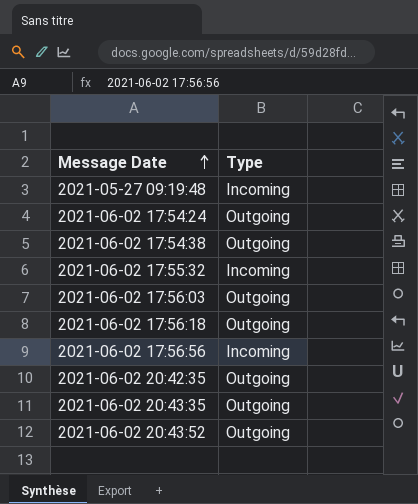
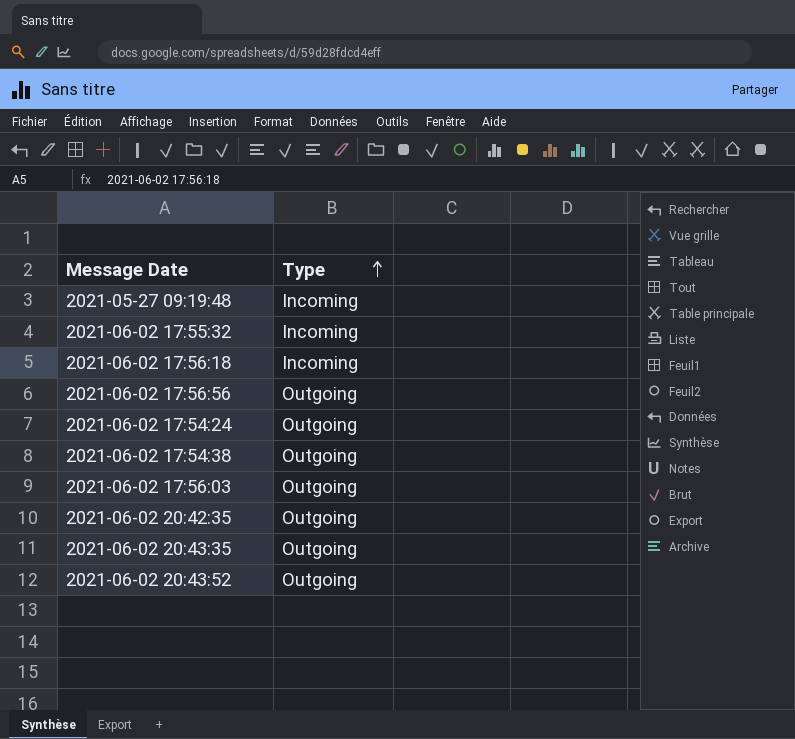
row order: Message Date ascending -> Type ascending
2021-06-02 17:56:18 | Type: Outgoing -> Incoming
2021-06-02 17:56:56 | Type: Incoming -> Outgoing

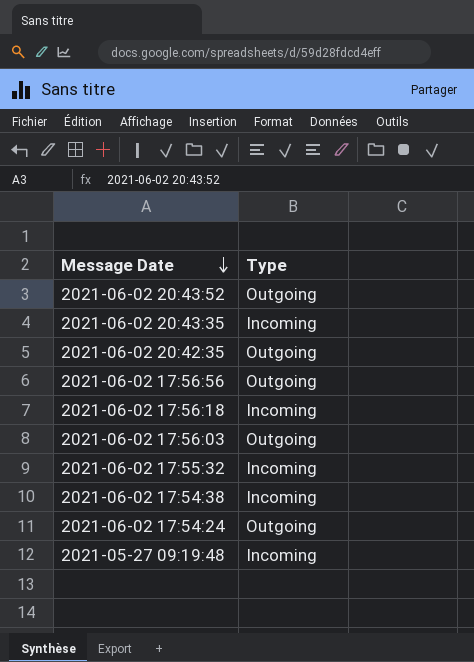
row order: Type ascending -> Message Date descending
2021-06-02 20:43:35 | Type: Outgoing -> Incoming
2021-06-02 17:54:38 | Type: Outgoing -> Incoming

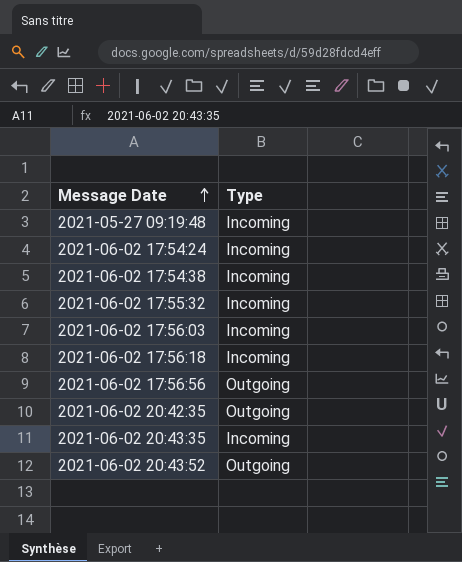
row order: Message Date descending -> Message Date ascending
2021-06-02 17:54:24 | Type: Outgoing -> Incoming
2021-06-02 17:56:03 | Type: Outgoing -> Incoming

